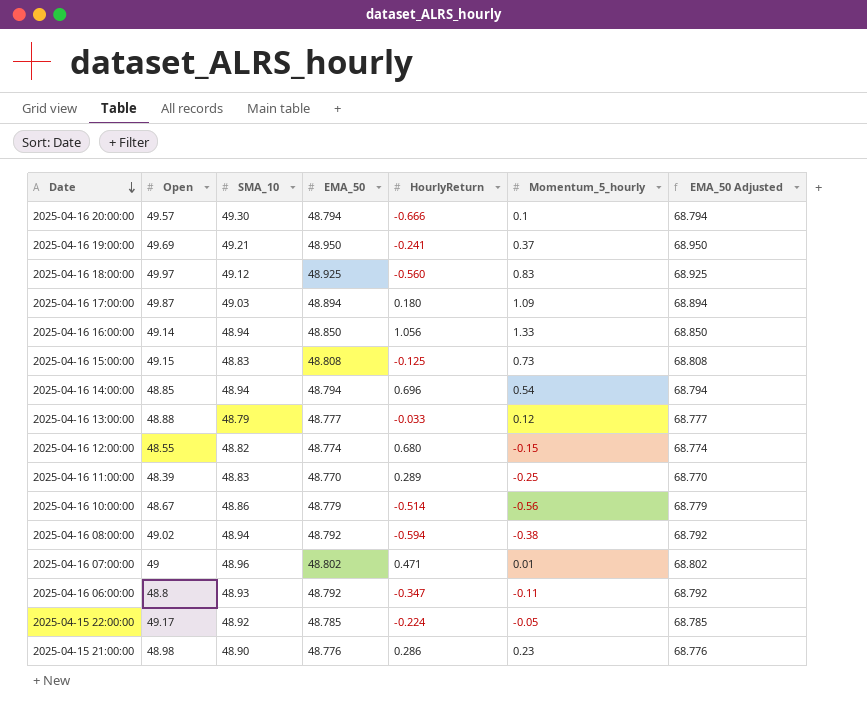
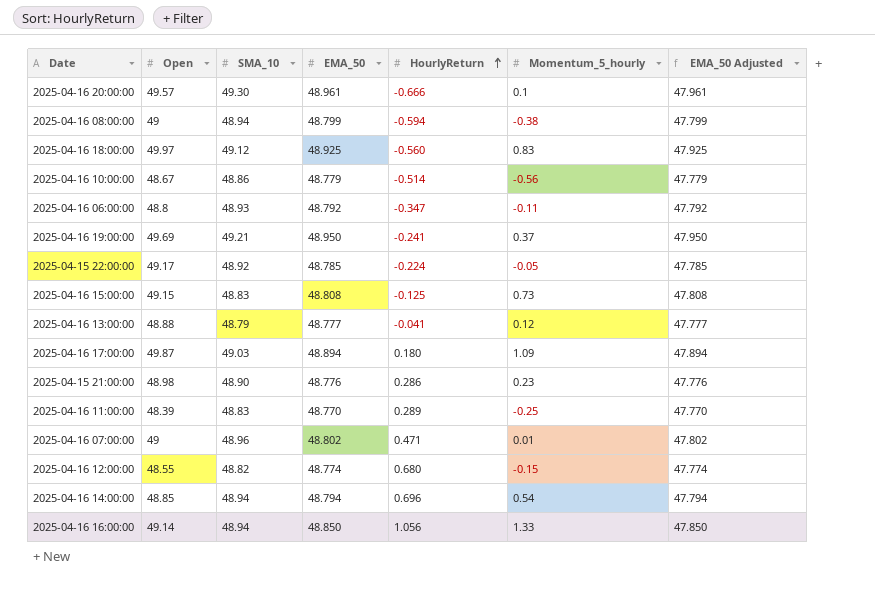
row order: Date descending -> HourlyReturn ascending
column EMA_50 Adjusted | formula: [EMA_50] + 20 -> [EMA_50] - 1
2025-04-16 20:00:00 | EMA_50: 48.794 -> 48.961
2025-04-16 08:00:00 | Open: 49.02 -> 49
2025-04-16 08:00:00 | EMA_50: 48.792 -> 48.799
2025-04-16 13:00:00 | HourlyReturn: -0.033 -> -0.041

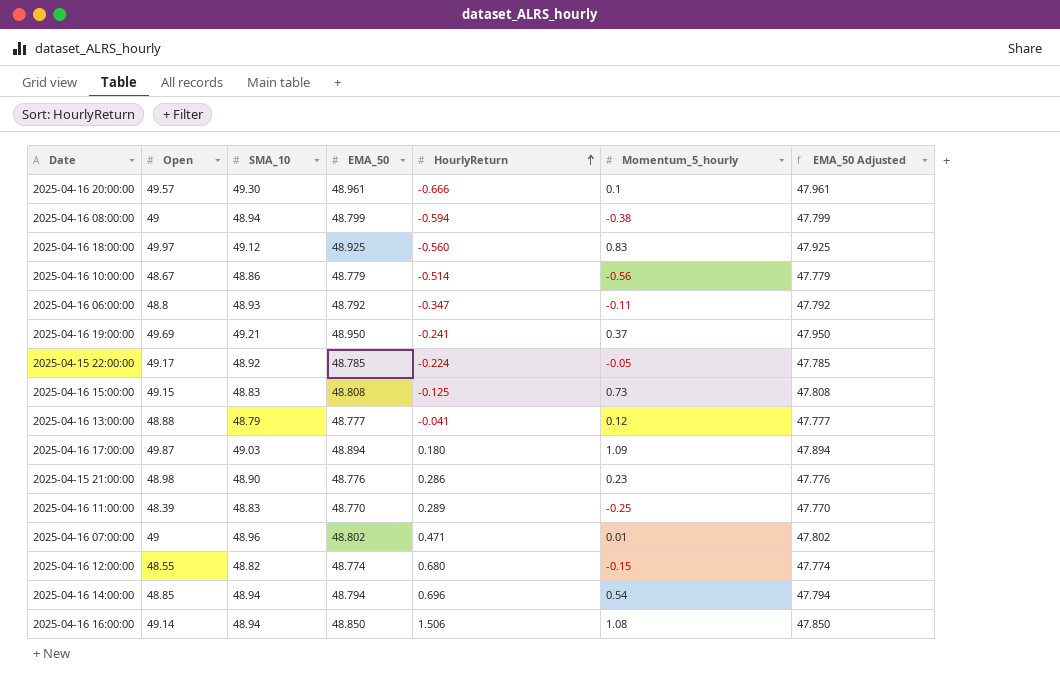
2025-04-16 16:00:00 | HourlyReturn: 1.056 -> 1.506
2025-04-16 16:00:00 | Momentum_5_hourly: 1.33 -> 1.08

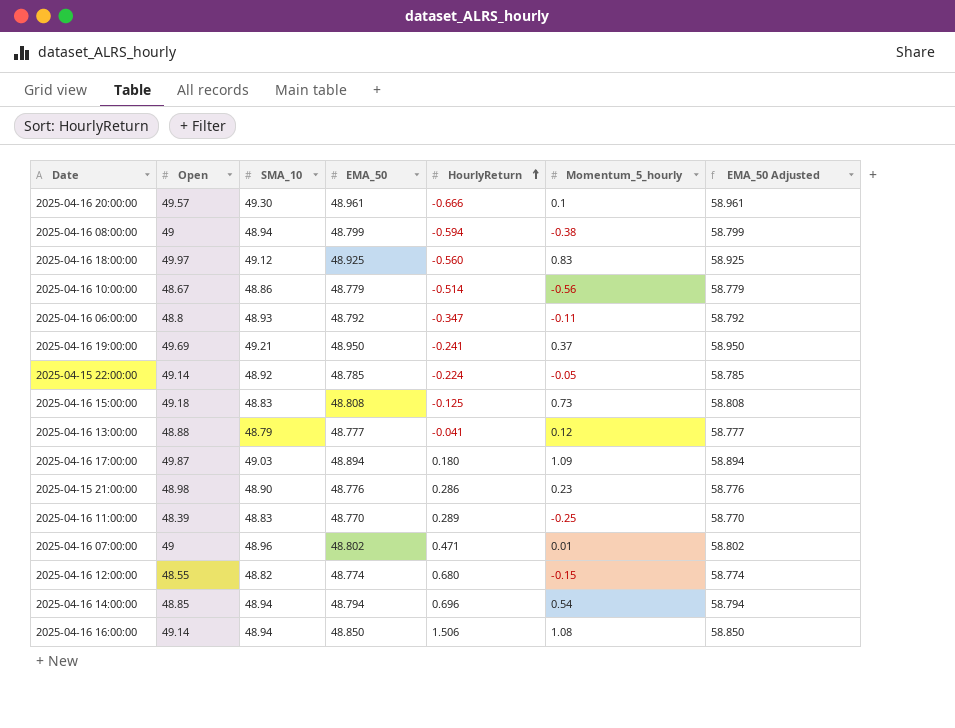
column EMA_50 Adjusted | formula: [EMA_50] - 1 -> [EMA_50] + 10
2025-04-15 22:00:00 | Open: 49.17 -> 49.14
2025-04-16 15:00:00 | Open: 49.15 -> 49.18

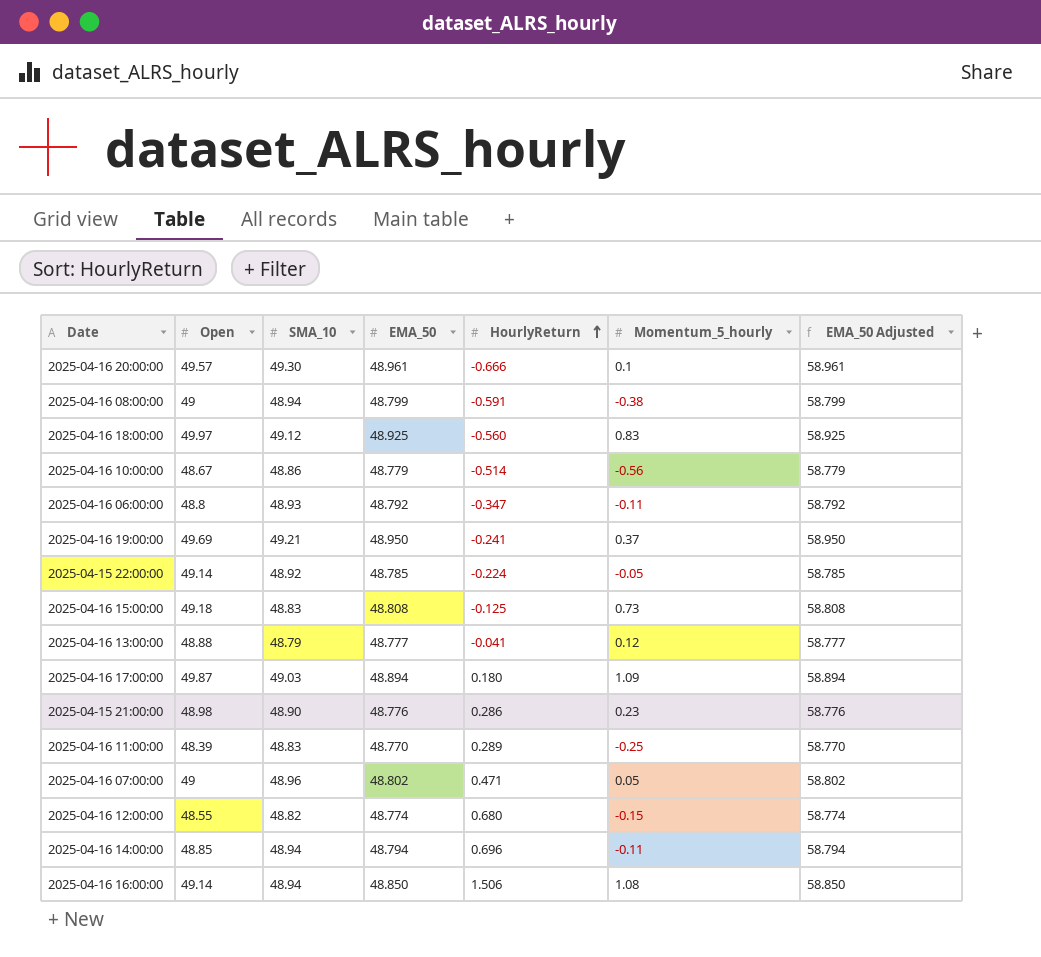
2025-04-16 08:00:00 | HourlyReturn: -0.594 -> -0.591
2025-04-16 07:00:00 | Momentum_5_hourly: 0.01 -> 0.05
2025-04-16 14:00:00 | Momentum_5_hourly: 0.54 -> -0.11

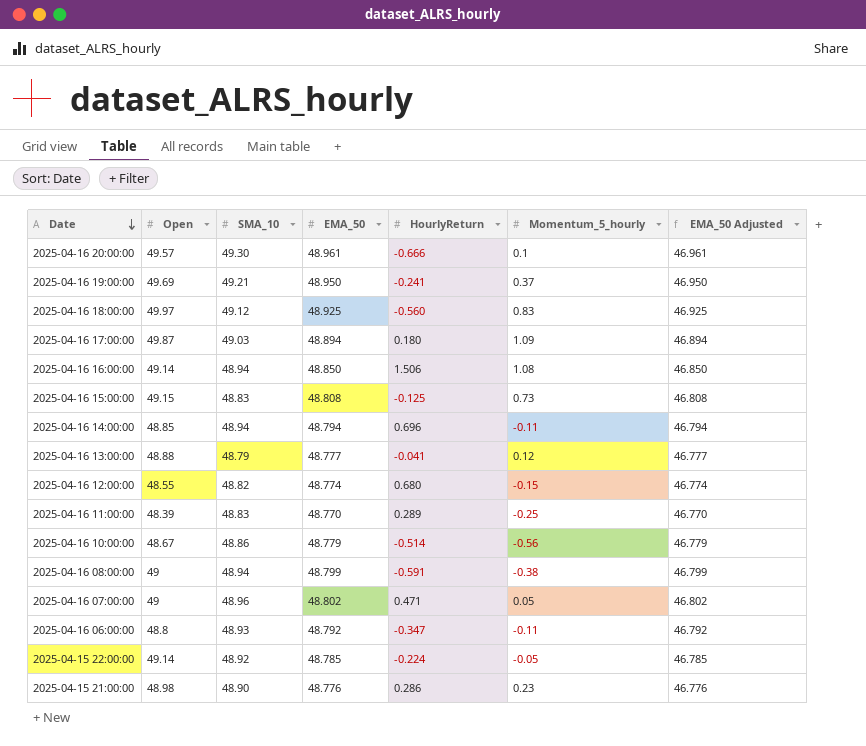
row order: HourlyReturn ascending -> Date descending
column EMA_50 Adjusted | formula: [EMA_50] + 10 -> [EMA_50] - 2
2025-04-16 15:00:00 | Open: 49.18 -> 49.15

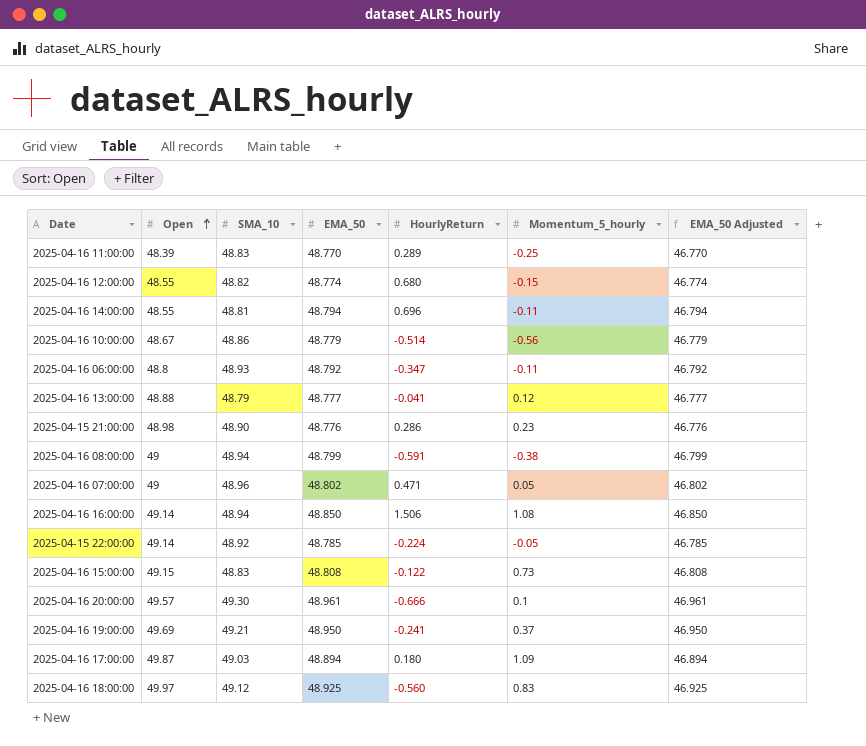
row order: Date descending -> Open ascending
2025-04-16 14:00:00 | Open: 48.85 -> 48.55
2025-04-16 14:00:00 | SMA_10: 48.94 -> 48.81
2025-04-16 15:00:00 | HourlyReturn: -0.125 -> -0.122

